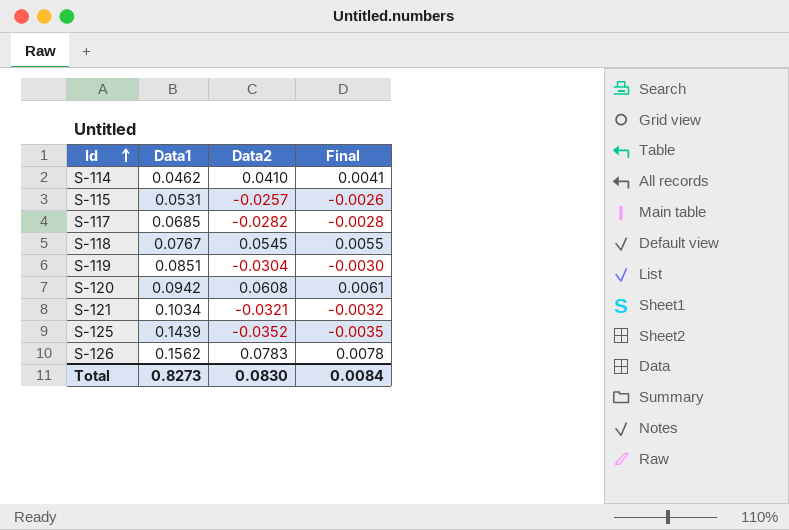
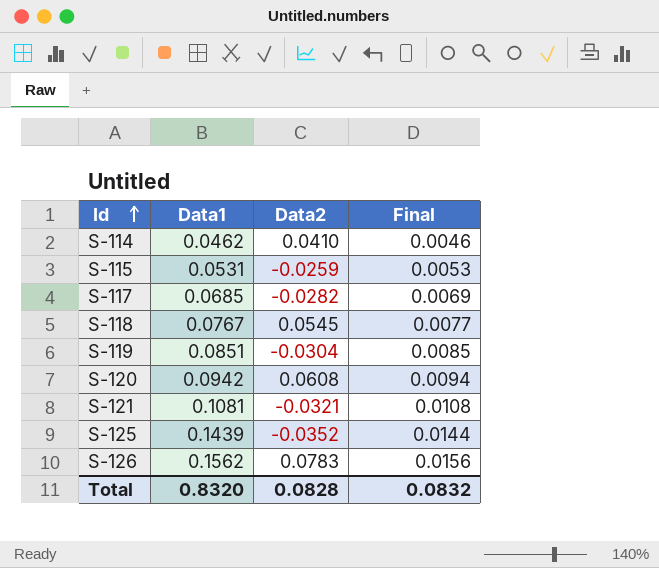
column Final | formula: [Data2] * 0.1 -> [Data1] * 0.1
S-115 | Data2: -0.0257 -> -0.0259
S-121 | Data1: 0.1034 -> 0.1081
Total | Data1: 0.8273 -> 0.8320
Total | Data2: 0.0830 -> 0.0828
Total | Final: 0.0084 -> 0.0832

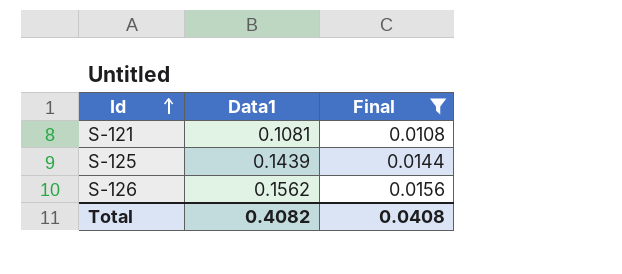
filter: none -> Final >= 0.0108
column Data2 | position: 3 -> none
Total | Data1: 0.8320 -> 0.4082
Total | Final: 0.0832 -> 0.0408

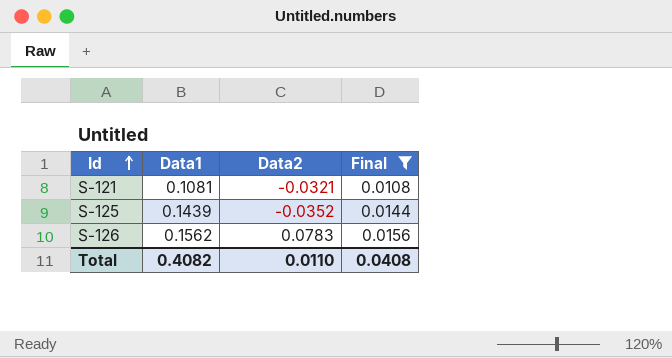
column Data2 | position: none -> 3

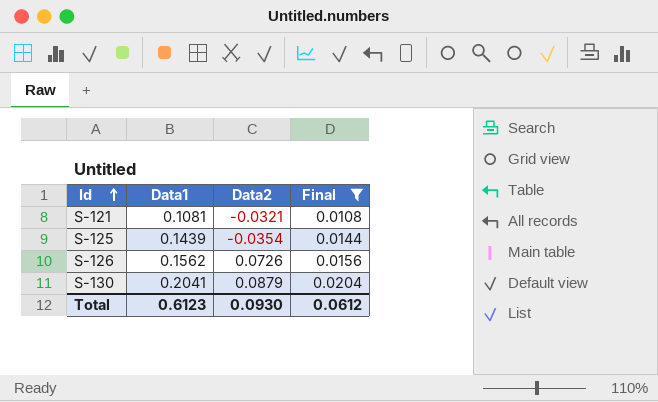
S-125 | Data2: -0.0352 -> -0.0354
S-126 | Data2: 0.0783 -> 0.0726
row S-130: none -> 0.2041 | 0.0879 | 0.0204
Total | Data1: 0.4082 -> 0.6123
Total | Data2: 0.0110 -> 0.0930
Total | Final: 0.0408 -> 0.0612

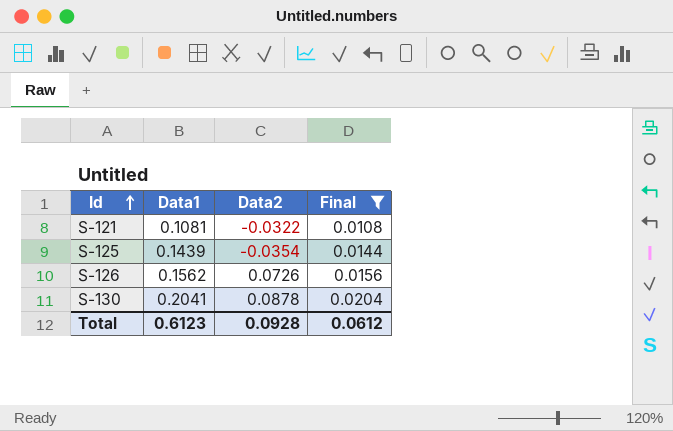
S-121 | Data2: -0.0321 -> -0.0322
S-130 | Data2: 0.0879 -> 0.0878
Total | Data2: 0.0930 -> 0.0928

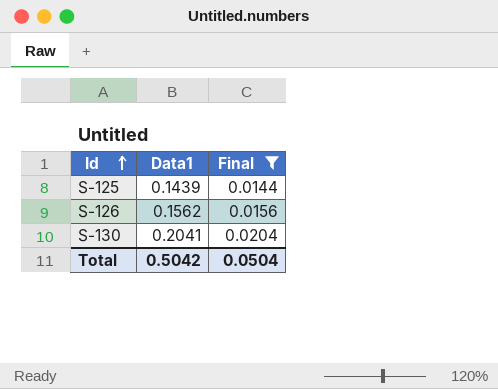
column Data2 | position: 3 -> none
row S-121: 0.1081 | -0.0322 | 0.0108 -> none
Total | Data1: 0.6123 -> 0.5042
Total | Final: 0.0612 -> 0.0504

